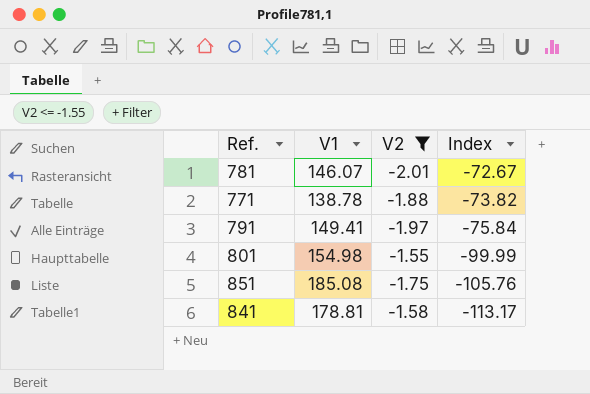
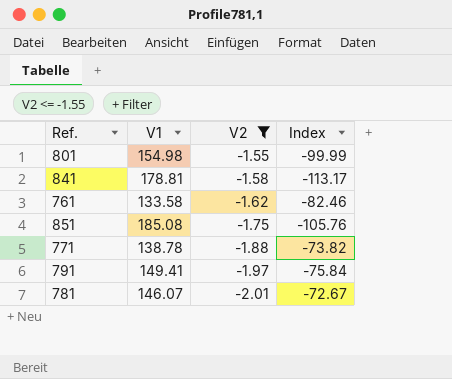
row order: Index descending -> V2 descending
row 761: none -> 133.58 | -1.62 | -82.46

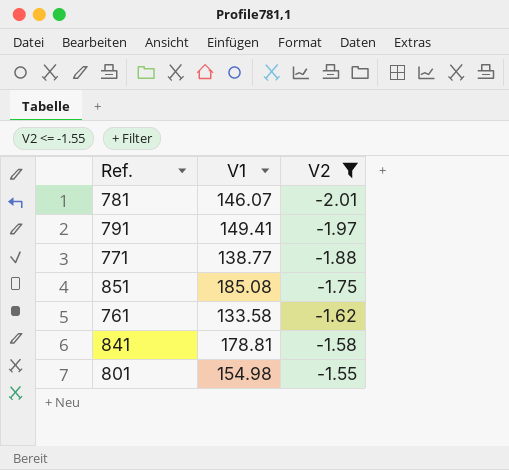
row order: V2 descending -> V2 ascending
column Index | formula: [V1] / [V2] -> none
771 | V1: 138.78 -> 138.77

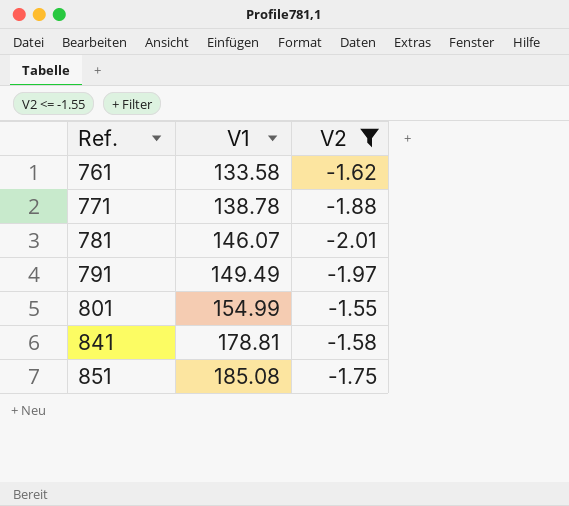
row order: V2 ascending -> Ref. ascending
771 | V1: 138.77 -> 138.78
791 | V1: 149.41 -> 149.49
801 | V1: 154.98 -> 154.99

